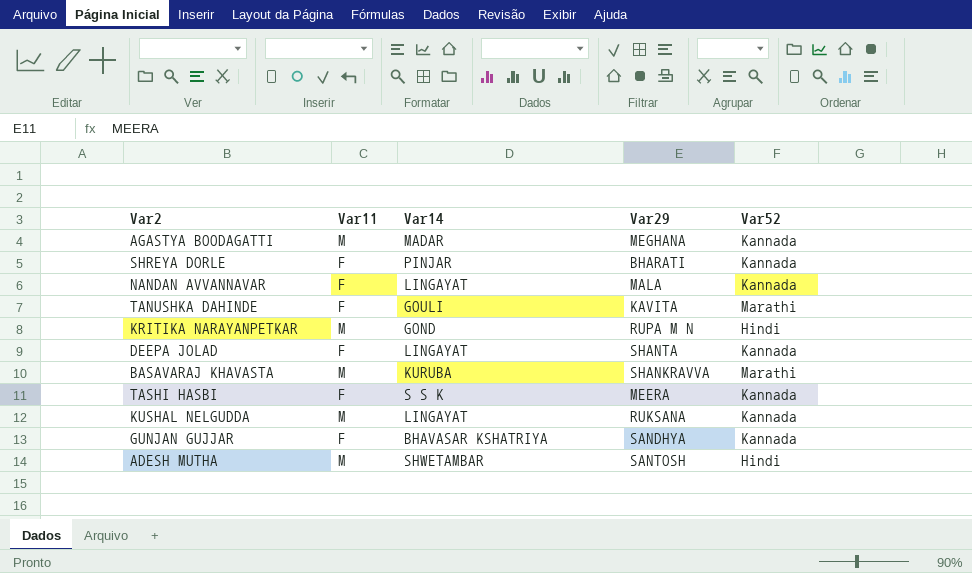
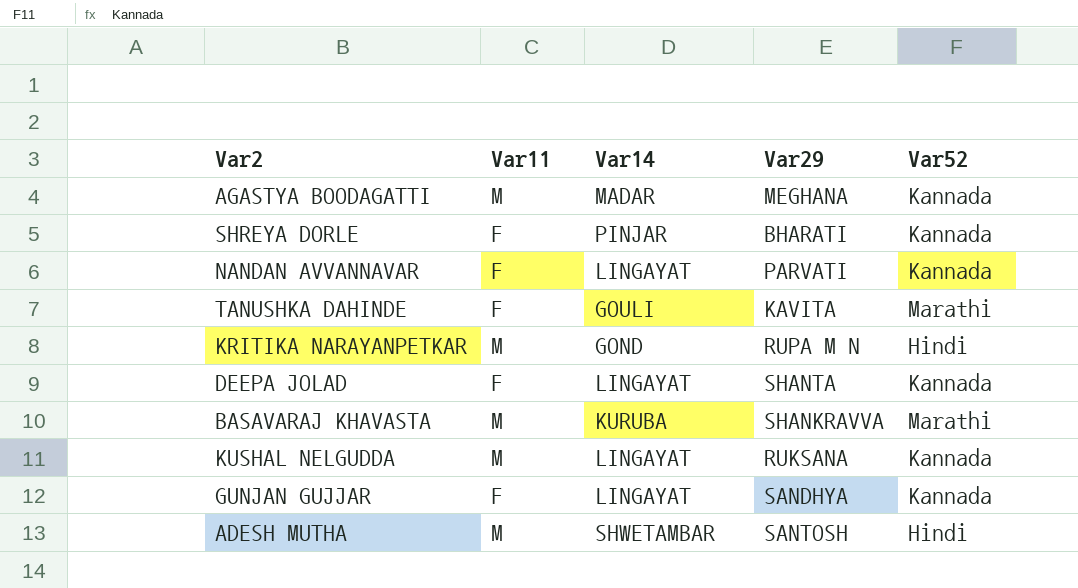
row TASHI HASBI: F | S S K | MEERA | Kannada -> none
NANDAN AVVANNAVAR | Var29: MALA -> PARVATI
GUNJAN GUJJAR | Var14: BHAVASAR KSHATRIYA -> LINGAYAT

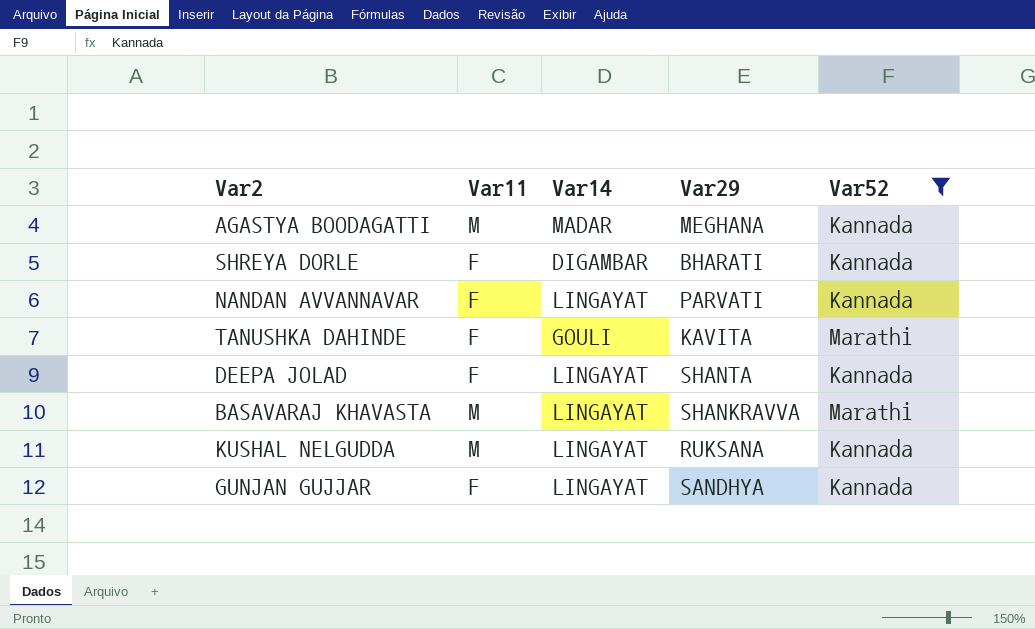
filter: none -> Var52 != Hindi
SHREYA DORLE | Var14: PINJAR -> DIGAMBAR
BASAVARAJ KHAVASTA | Var14: KURUBA -> LINGAYAT

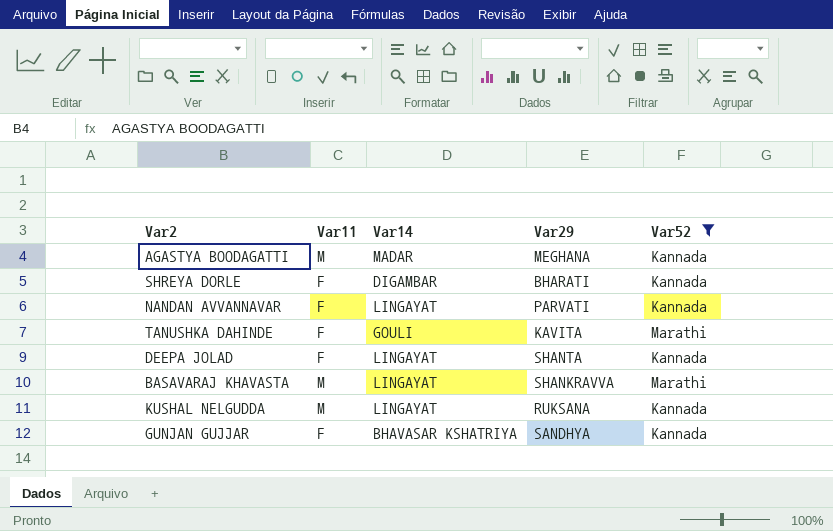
GUNJAN GUJJAR | Var14: LINGAYAT -> BHAVASAR KSHATRIYA

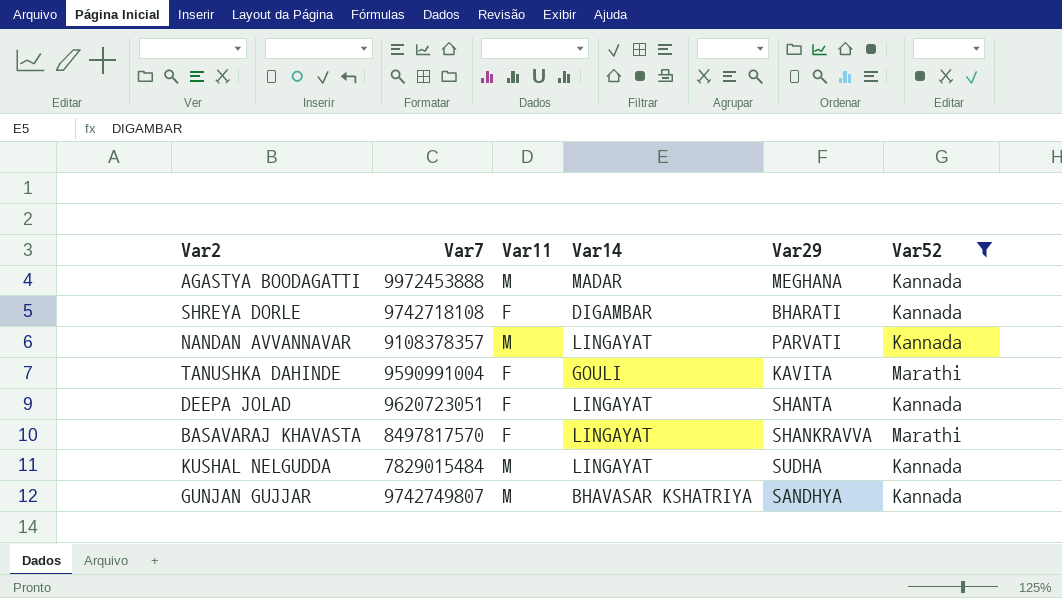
column Var7 | position: none -> 2
NANDAN AVVANNAVAR | Var11: F -> M
BASAVARAJ KHAVASTA | Var11: M -> F
KUSHAL NELGUDDA | Var29: RUKSANA -> SUDHA
GUNJAN GUJJAR | Var11: F -> M

